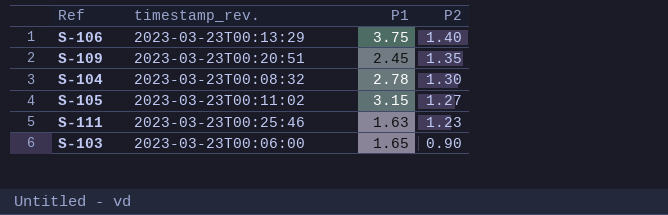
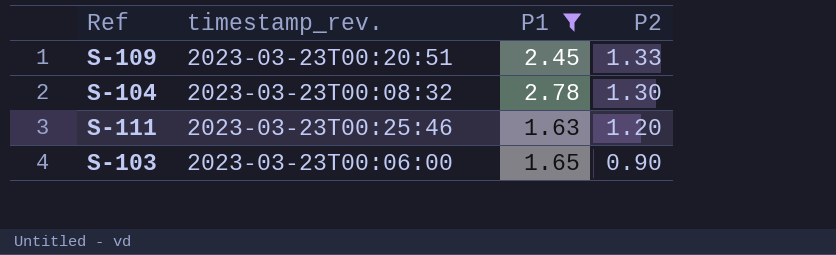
filter: none -> P1 <= 2.78
S-109 | P2: 1.35 -> 1.33
S-111 | P2: 1.23 -> 1.20

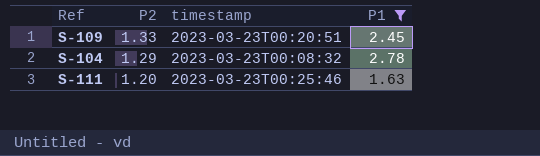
column P2 | position: 4 -> 2
column name: timestamp_rev. -> timestamp
row S-103: 2023-03-23T00:06:00 | 1.65 | 0.90 -> none
S-104 | P2: 1.30 -> 1.29

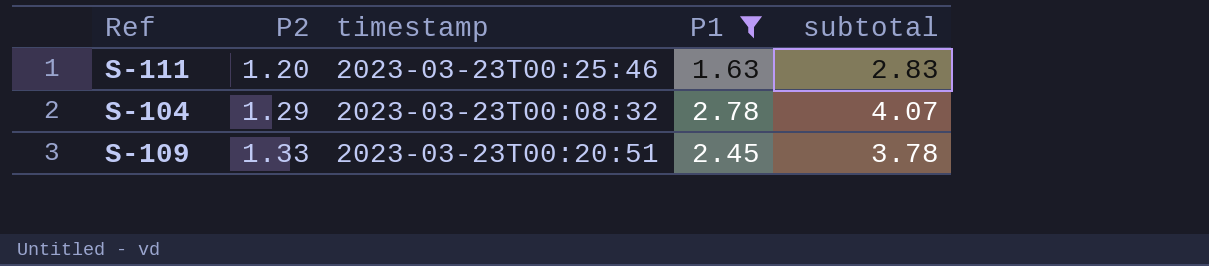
row order: P2 descending -> P2 ascending
column subtotal | formula: none -> [P2] + [P1]

